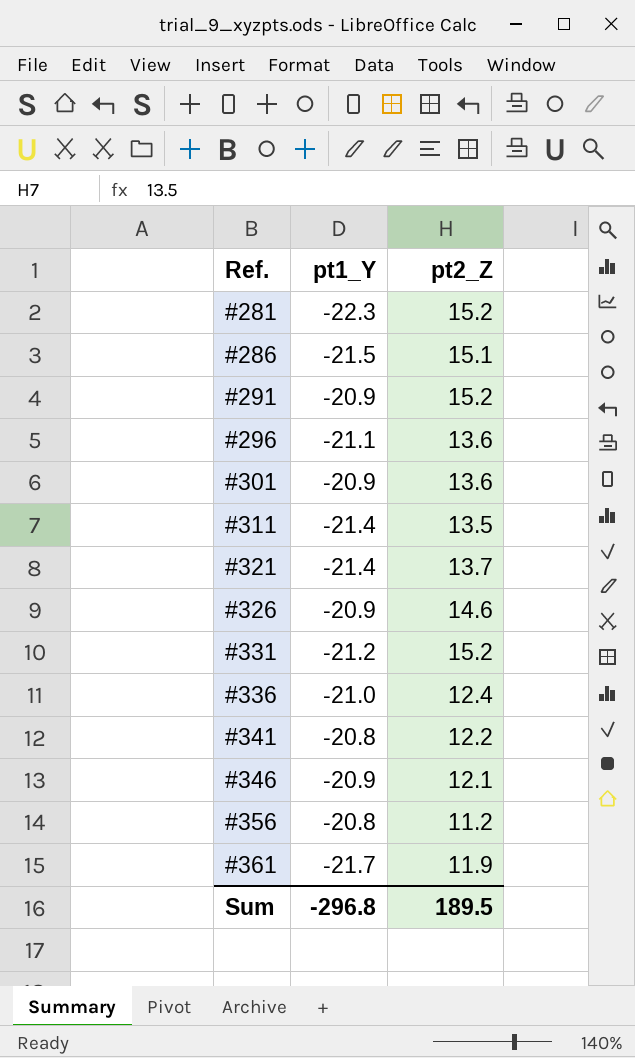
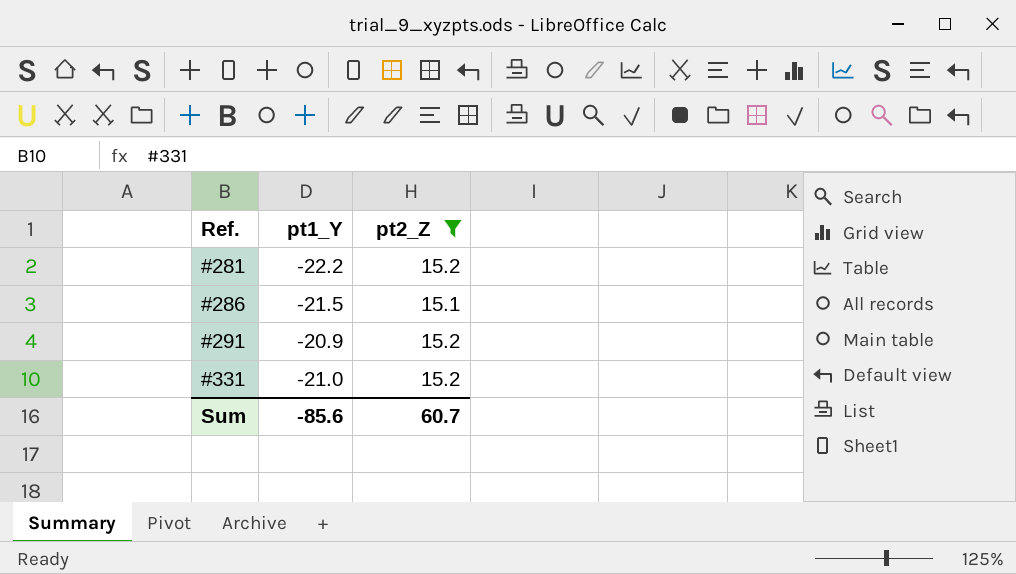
filter: none -> pt2_Z >= 15.1
#281 | pt1_Y: -22.3 -> -22.2
#331 | pt1_Y: -21.2 -> -21.0
Sum | pt1_Y: -296.8 -> -85.6
Sum | pt2_Z: 189.5 -> 60.7

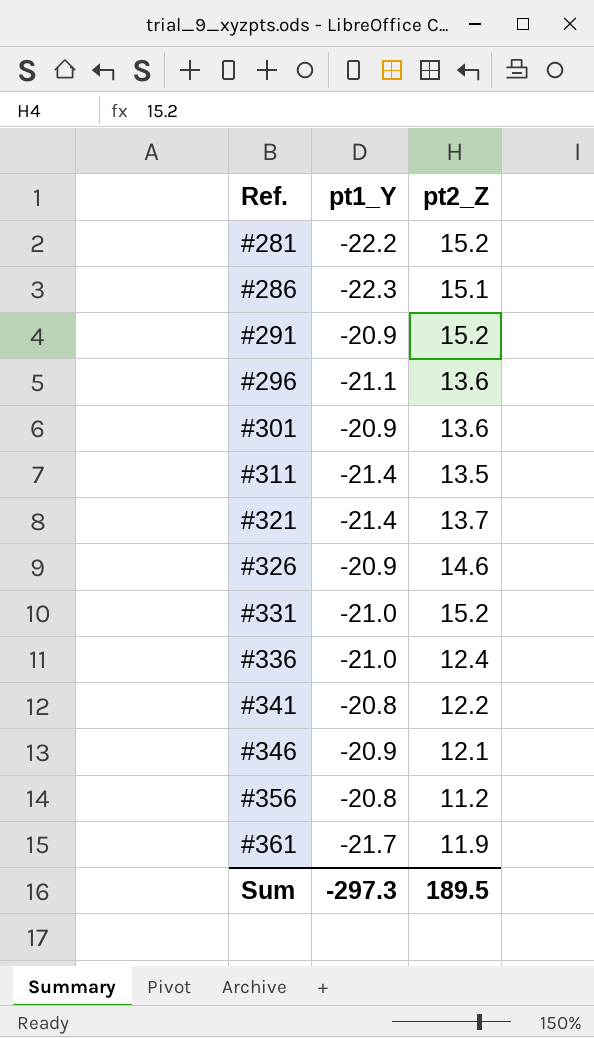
filter: pt2_Z >= 15.1 -> none
#286 | pt1_Y: -21.5 -> -22.3
Sum | pt1_Y: -85.6 -> -297.3
Sum | pt2_Z: 60.7 -> 189.5

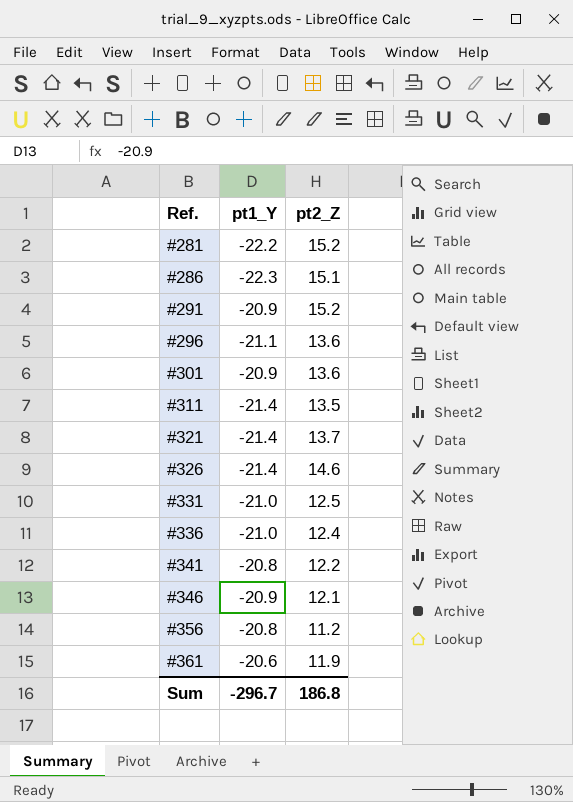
#326 | pt1_Y: -20.9 -> -21.4
#331 | pt2_Z: 15.2 -> 12.5
#361 | pt1_Y: -21.7 -> -20.6
Sum | pt1_Y: -297.3 -> -296.7
Sum | pt2_Z: 189.5 -> 186.8

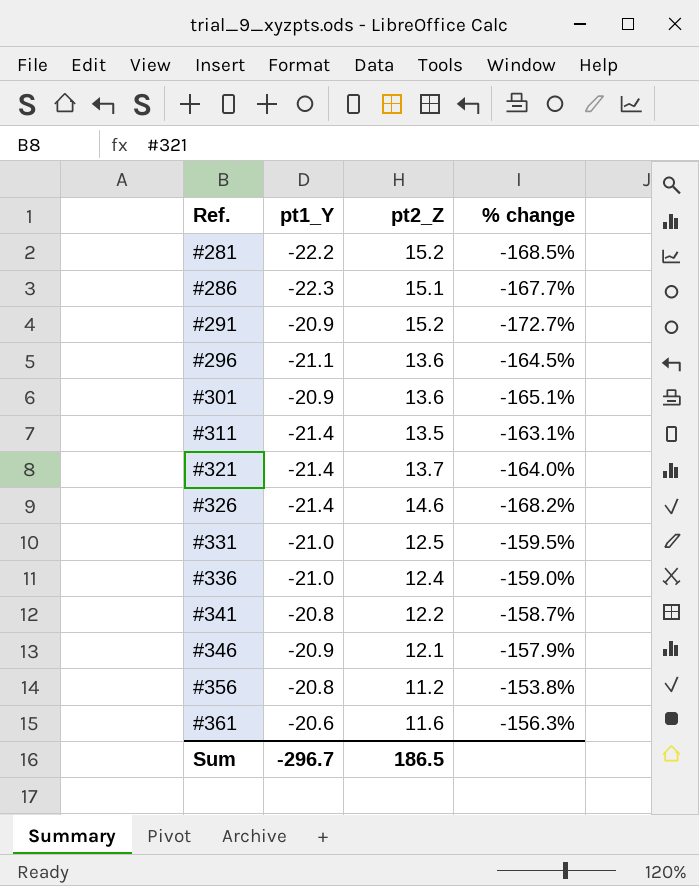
column % change | formula: none -> ([pt2_Z] - [pt1_Y]) / [pt1_Y]
#361 | pt2_Z: 11.9 -> 11.6
Sum | pt2_Z: 186.8 -> 186.5

